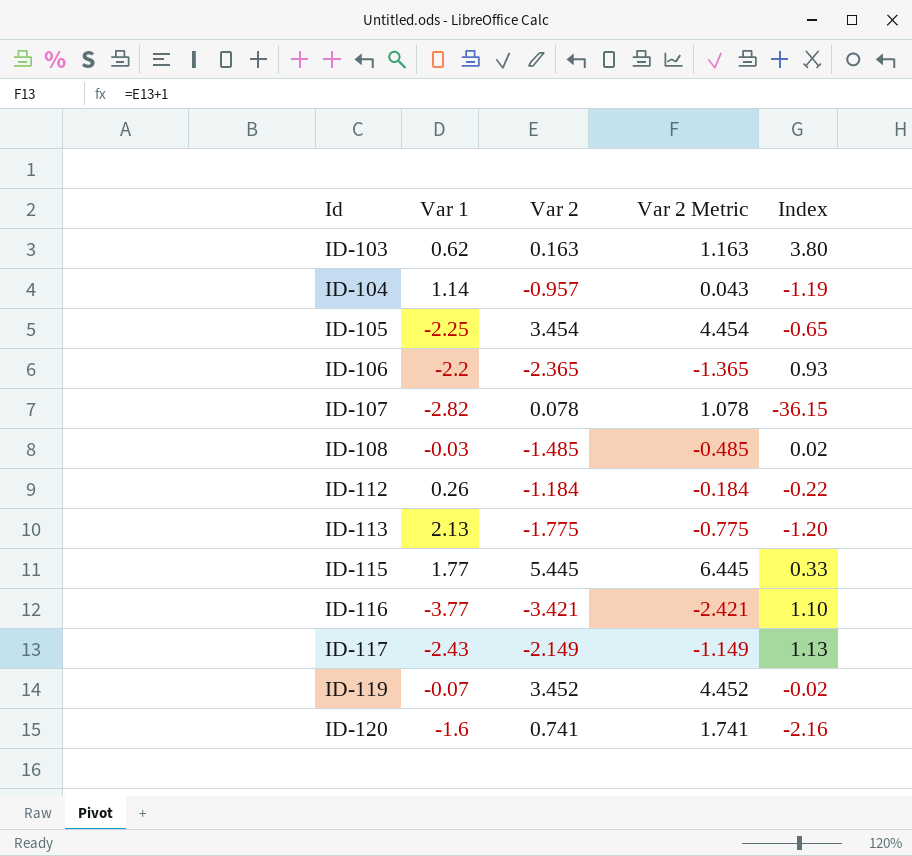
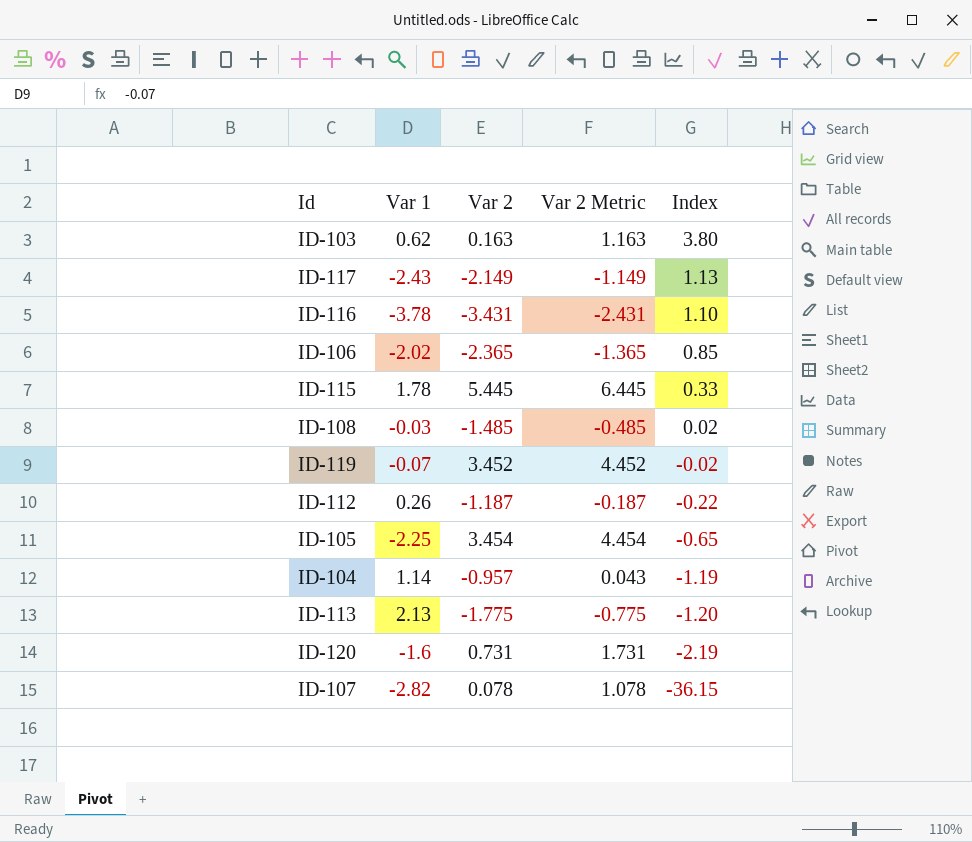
row order: Id ascending -> Index descending
ID-116 | Var 1: -3.77 -> -3.78
ID-116 | Var 2: -3.421 -> -3.431
ID-116 | Var 2 Metric: -2.421 -> -2.431
ID-106 | Var 1: -2.2 -> -2.02
ID-106 | Index: 0.93 -> 0.85
ID-115 | Var 1: 1.77 -> 1.78
ID-112 | Var 2: -1.184 -> -1.187
ID-112 | Var 2 Metric: -0.184 -> -0.187
ID-120 | Var 2: 0.741 -> 0.731
ID-120 | Var 2 Metric: 1.741 -> 1.731
ID-120 | Index: -2.16 -> -2.19

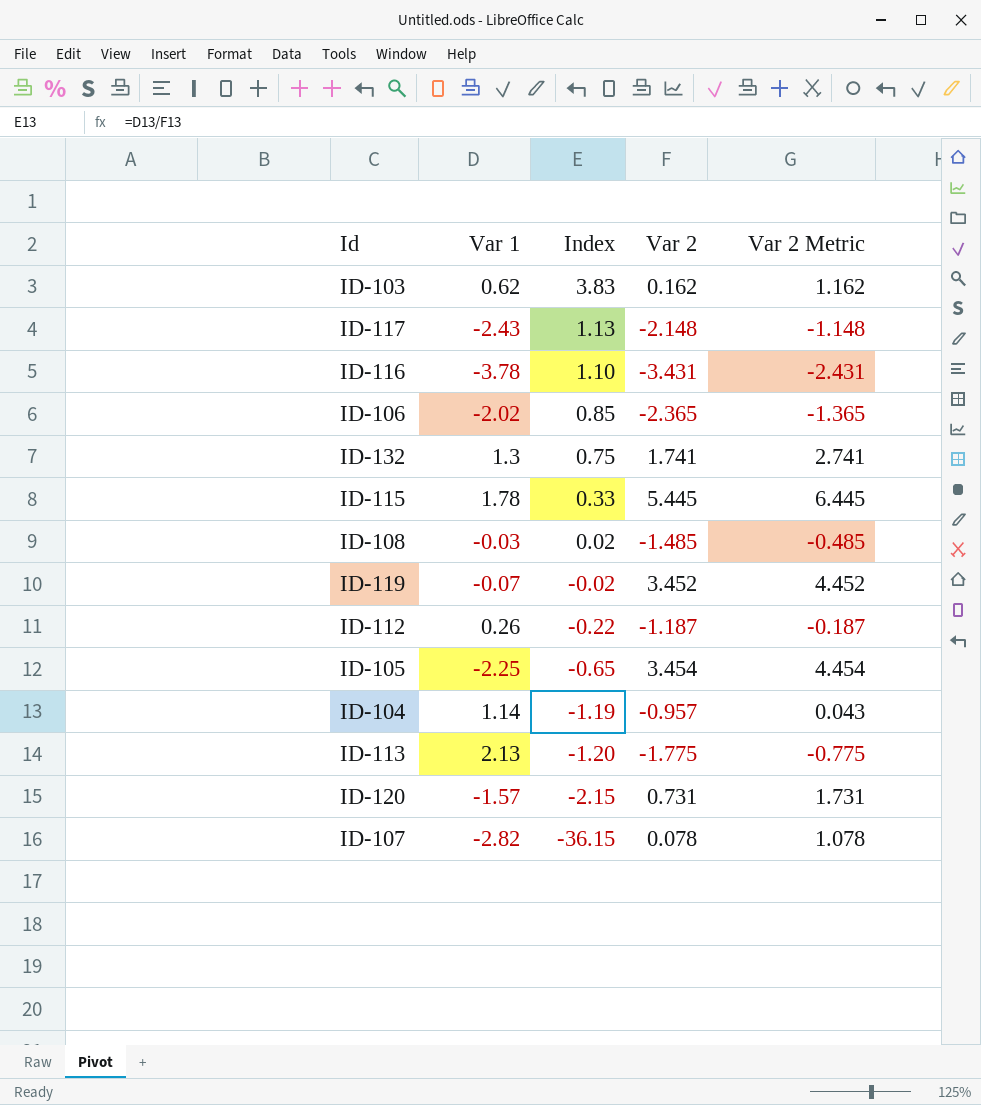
column Index | position: 5 -> 3
ID-103 | Index: 3.80 -> 3.83
ID-103 | Var 2: 0.163 -> 0.162
ID-103 | Var 2 Metric: 1.163 -> 1.162
ID-117 | Var 2: -2.149 -> -2.148
ID-117 | Var 2 Metric: -1.149 -> -1.148
row ID-132: none -> 1.3 | 0.75 | 1.741 | 2.741
ID-120 | Var 1: -1.6 -> -1.57
ID-120 | Index: -2.19 -> -2.15

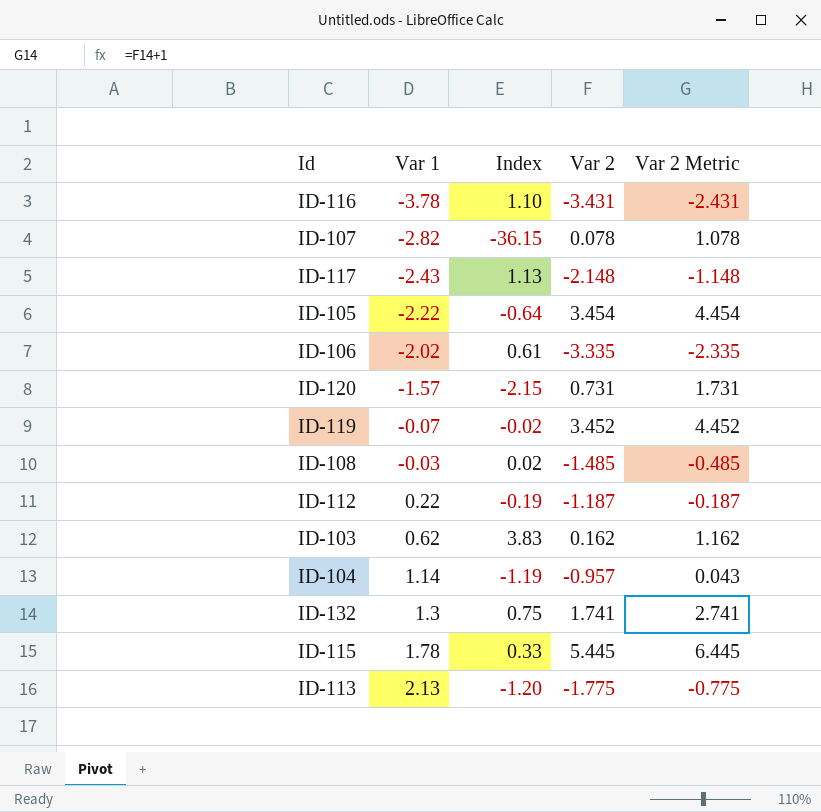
row order: Index descending -> Var 1 ascending
ID-105 | Var 1: -2.25 -> -2.22
ID-105 | Index: -0.65 -> -0.64
ID-106 | Index: 0.85 -> 0.61
ID-106 | Var 2: -2.365 -> -3.335
ID-106 | Var 2 Metric: -1.365 -> -2.335
ID-112 | Var 1: 0.26 -> 0.22
ID-112 | Index: -0.22 -> -0.19

